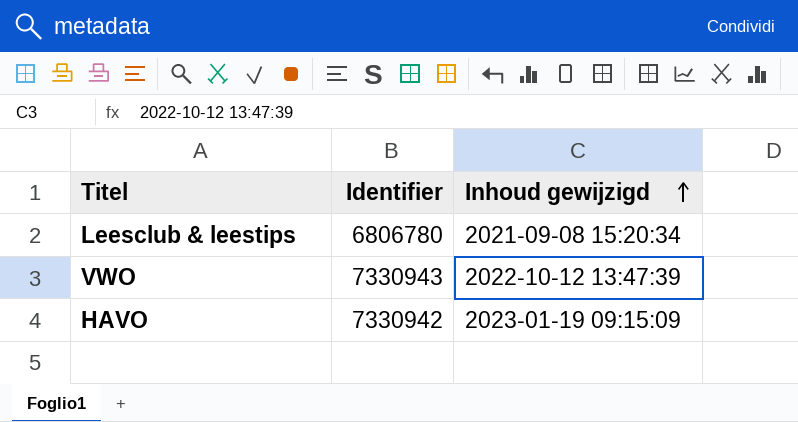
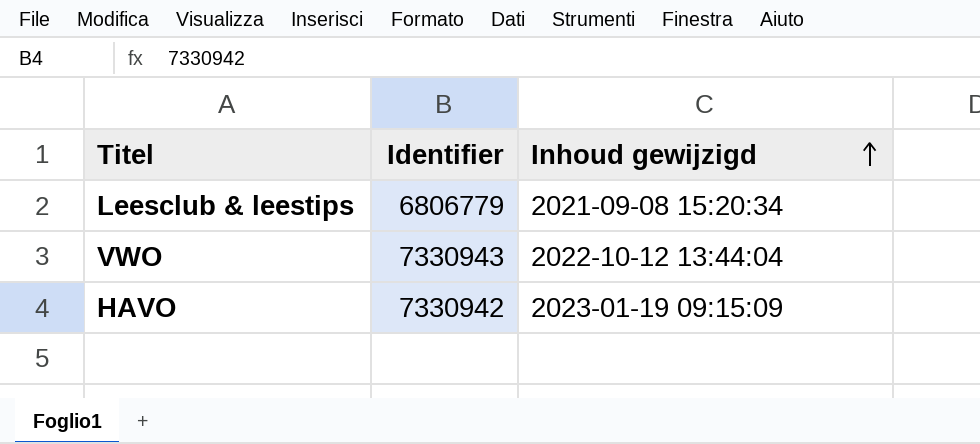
Leesclub & leestips | Identifier: 6806780 -> 6806779
VWO | Inhoud gewijzigd: 2022-10-12 13:47:39 -> 2022-10-12 13:44:04

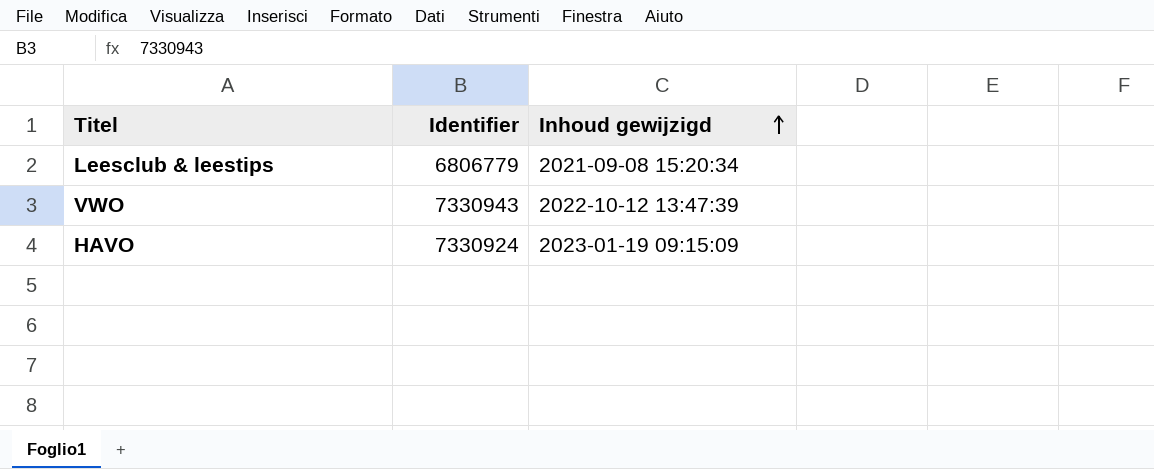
VWO | Inhoud gewijzigd: 2022-10-12 13:44:04 -> 2022-10-12 13:47:39
HAVO | Identifier: 7330942 -> 7330924

